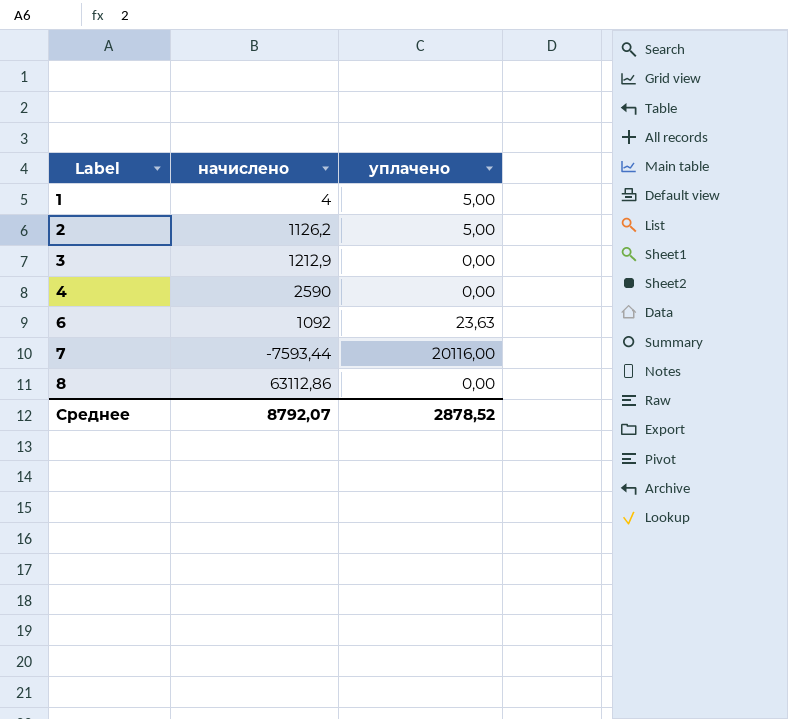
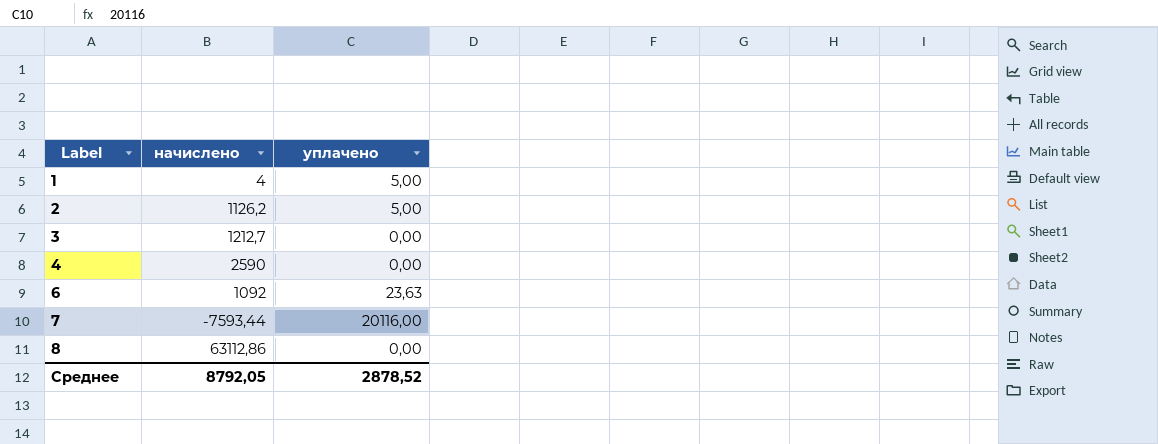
3 | начислено: 1212,9 -> 1212,7
Среднее | начислено: 8792,07 -> 8792,05

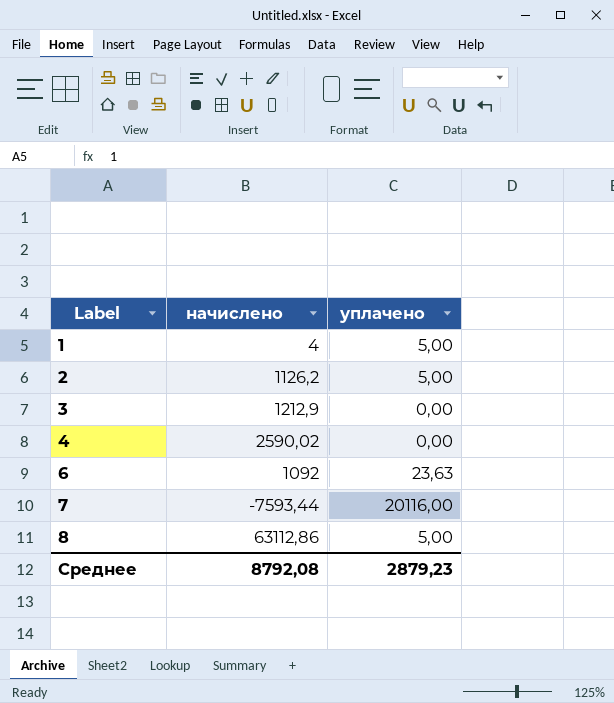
3 | начислено: 1212,7 -> 1212,9
4 | начислено: 2590 -> 2590,02
8 | уплачено: 0,00 -> 5,00
Среднее | начислено: 8792,05 -> 8792,08
Среднее | уплачено: 2878,52 -> 2879,23

